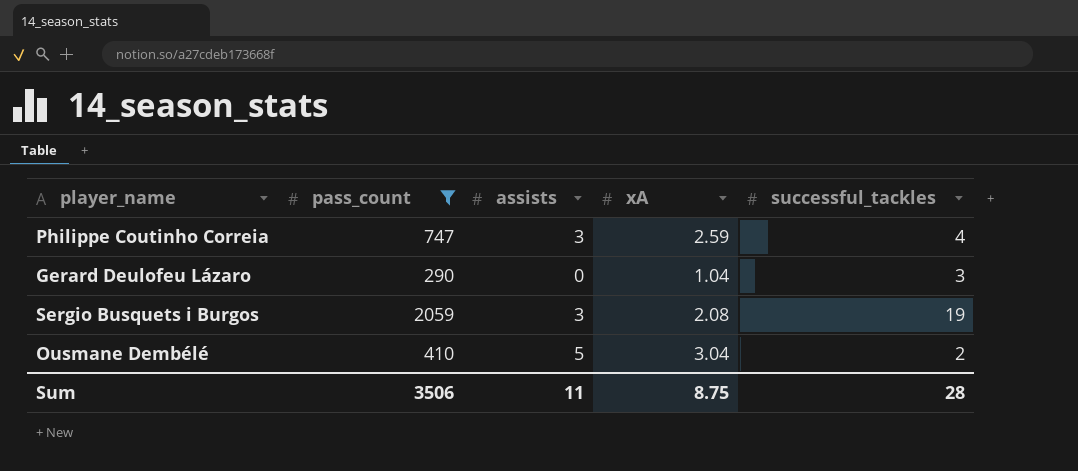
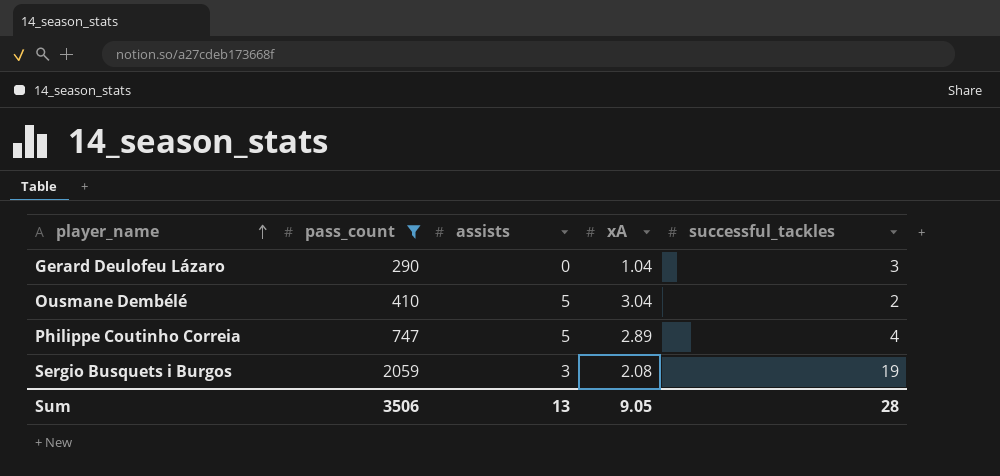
row order: none -> player_name ascending
Philippe Coutinho Correia | assists: 3 -> 5
Philippe Coutinho Correia | xA: 2.59 -> 2.89
Sum | assists: 11 -> 13
Sum | xA: 8.75 -> 9.05

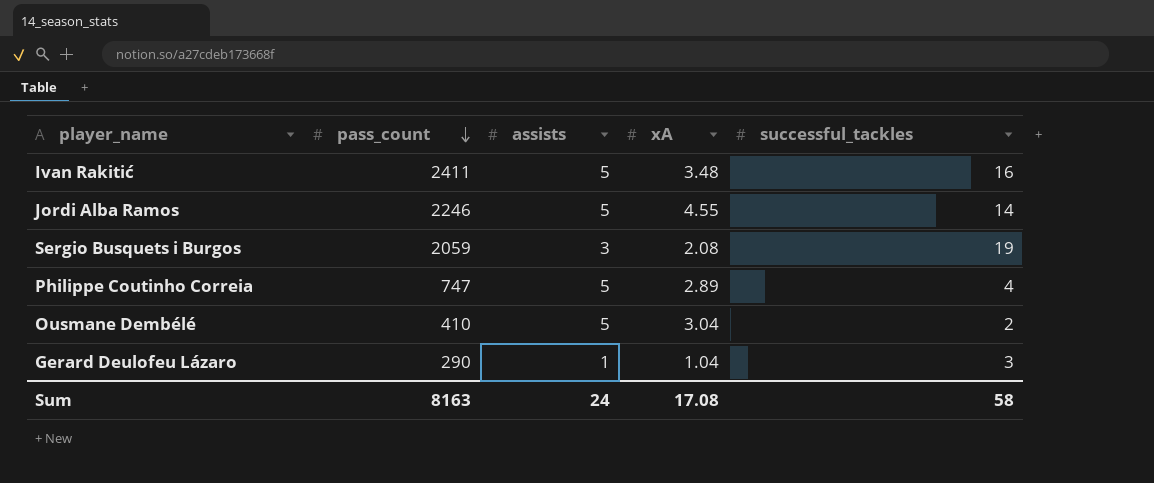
filter: pass_count <= 2059 -> none
row order: player_name ascending -> pass_count descending
Gerard Deulofeu Lázaro | assists: 0 -> 1
Sum | pass_count: 3506 -> 8163
Sum | assists: 13 -> 24
Sum | xA: 9.05 -> 17.08
Sum | successful_tackles: 28 -> 58

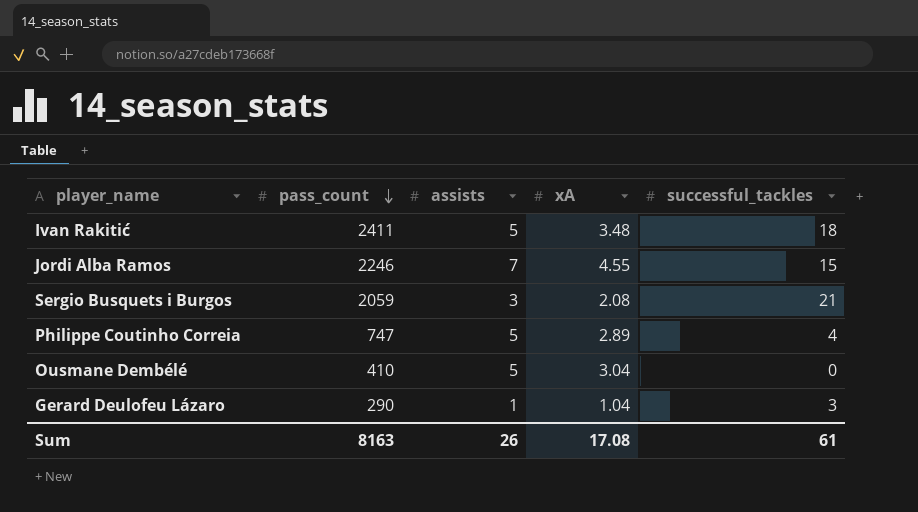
Ivan Rakitić | successful_tackles: 16 -> 18
Jordi Alba Ramos | assists: 5 -> 7
Jordi Alba Ramos | successful_tackles: 14 -> 15
Sergio Busquets i Burgos | successful_tackles: 19 -> 21
Ousmane Dembélé | successful_tackles: 2 -> 0
Sum | assists: 24 -> 26
Sum | successful_tackles: 58 -> 61

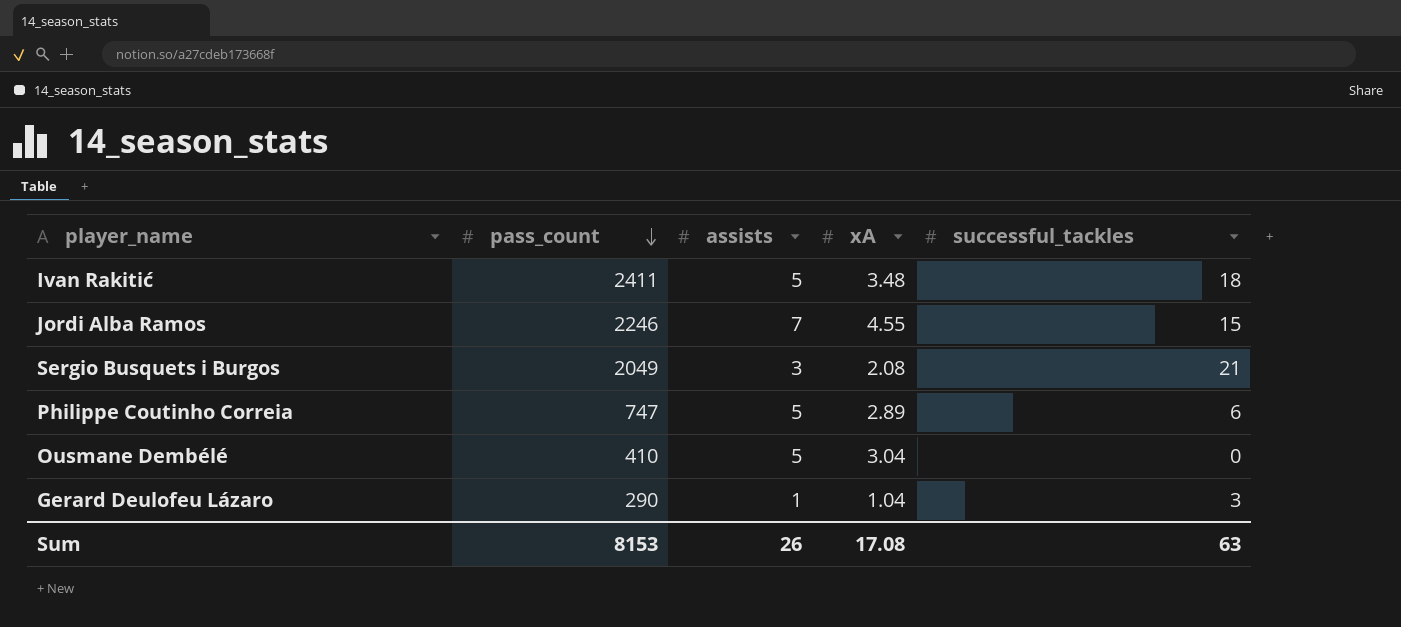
Sergio Busquets i Burgos | pass_count: 2059 -> 2049
Philippe Coutinho Correia | successful_tackles: 4 -> 6
Sum | pass_count: 8163 -> 8153
Sum | successful_tackles: 61 -> 63

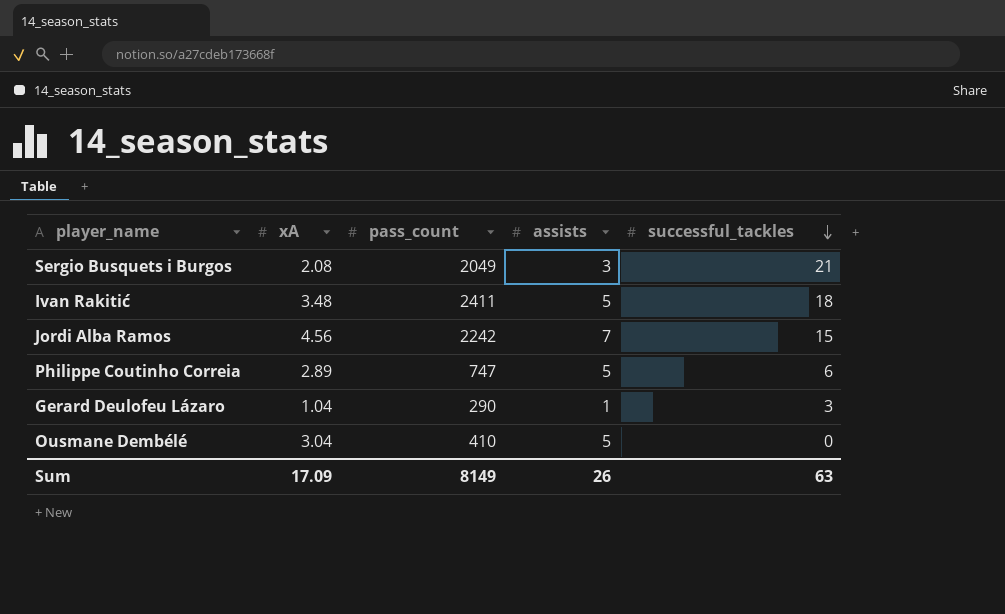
row order: pass_count descending -> successful_tackles descending
column xA | position: 4 -> 2
Jordi Alba Ramos | xA: 4.55 -> 4.56
Jordi Alba Ramos | pass_count: 2246 -> 2242
Sum | xA: 17.08 -> 17.09
Sum | pass_count: 8153 -> 8149

